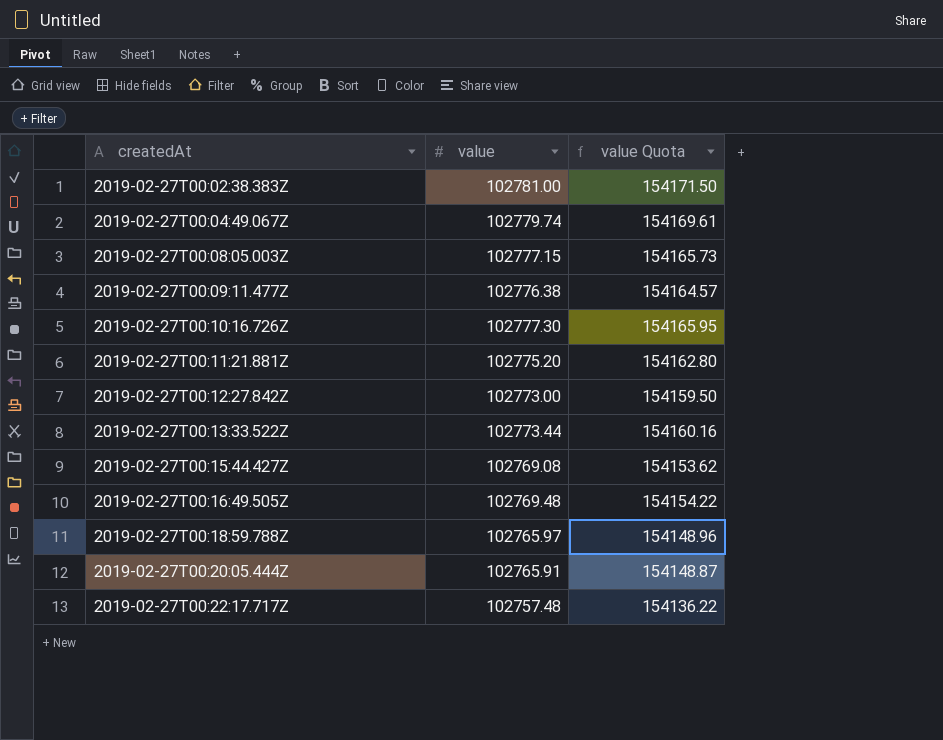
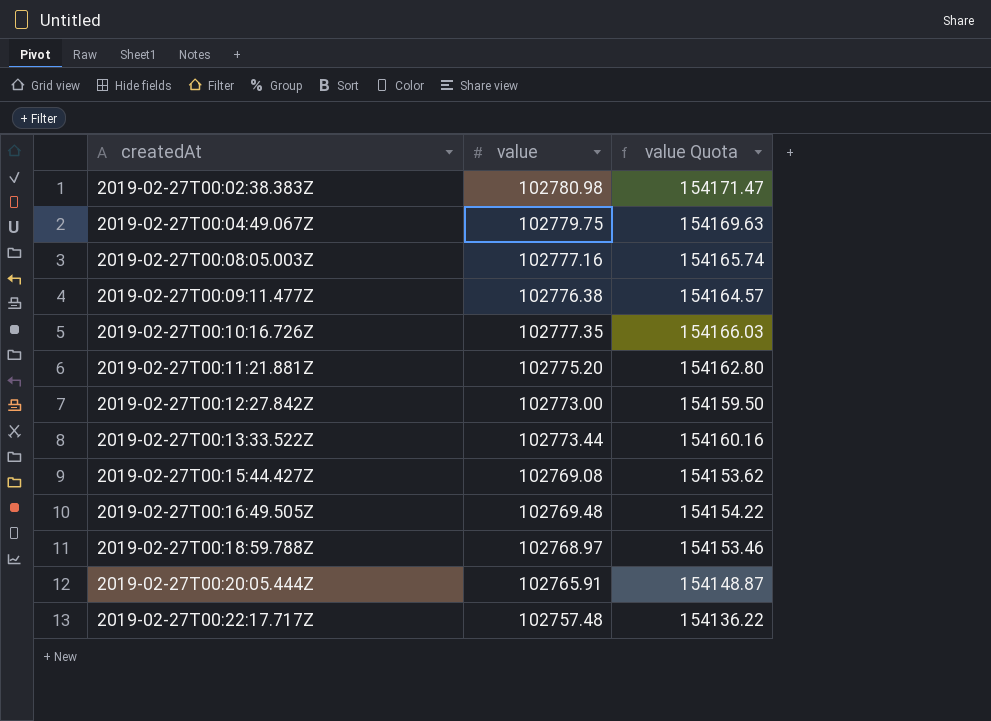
2019-02-27T00:02:38.383Z | value: 102781.00 -> 102780.98
2019-02-27T00:02:38.383Z | value Quota: 154171.50 -> 154171.47
2019-02-27T00:04:49.067Z | value: 102779.74 -> 102779.75
2019-02-27T00:04:49.067Z | value Quota: 154169.61 -> 154169.63
2019-02-27T00:08:05.003Z | value: 102777.15 -> 102777.16
2019-02-27T00:08:05.003Z | value Quota: 154165.73 -> 154165.74
2019-02-27T00:10:16.726Z | value: 102777.30 -> 102777.35
2019-02-27T00:10:16.726Z | value Quota: 154165.95 -> 154166.03
2019-02-27T00:18:59.788Z | value: 102765.97 -> 102768.97
2019-02-27T00:18:59.788Z | value Quota: 154148.96 -> 154153.46

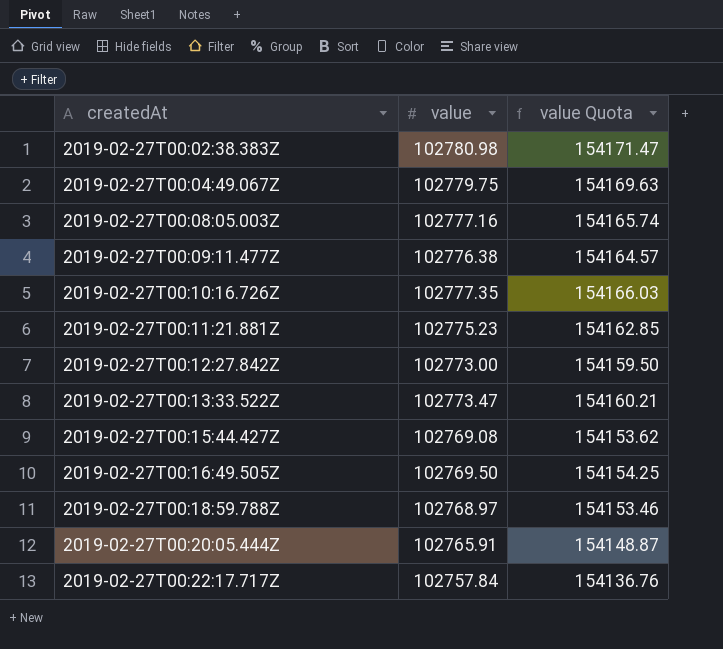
2019-02-27T00:11:21.881Z | value: 102775.20 -> 102775.23
2019-02-27T00:11:21.881Z | value Quota: 154162.80 -> 154162.85
2019-02-27T00:13:33.522Z | value: 102773.44 -> 102773.47
2019-02-27T00:13:33.522Z | value Quota: 154160.16 -> 154160.21
2019-02-27T00:16:49.505Z | value: 102769.48 -> 102769.50
2019-02-27T00:16:49.505Z | value Quota: 154154.22 -> 154154.25
2019-02-27T00:22:17.717Z | value: 102757.48 -> 102757.84
2019-02-27T00:22:17.717Z | value Quota: 154136.22 -> 154136.76

